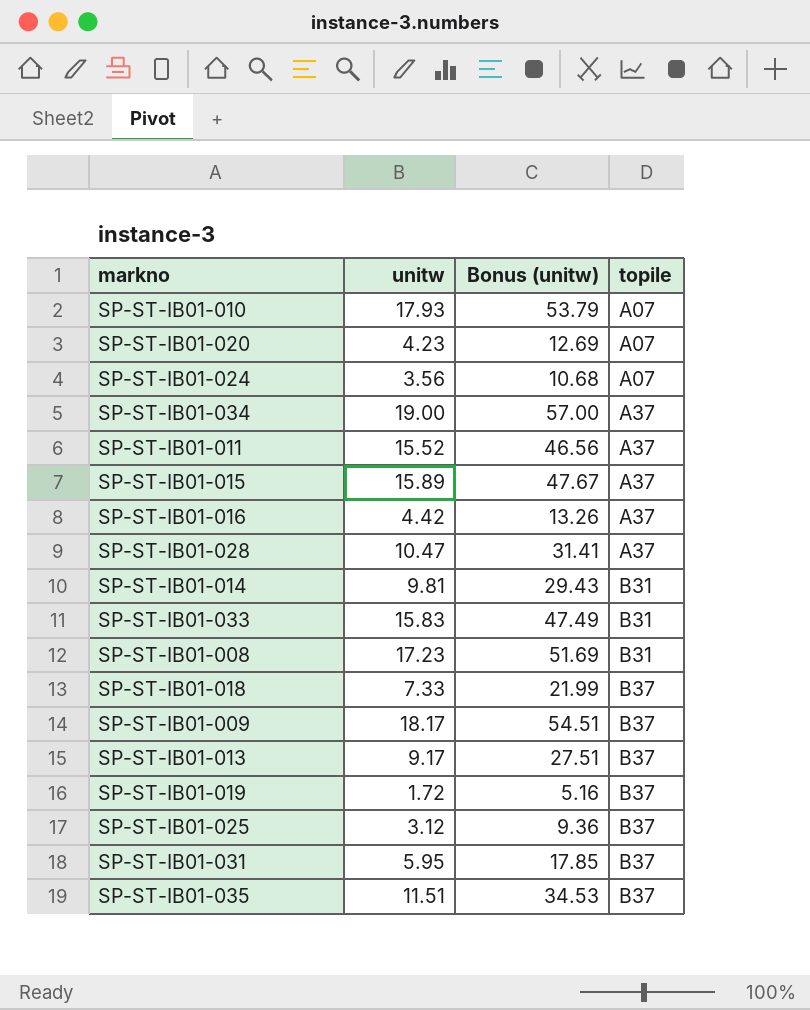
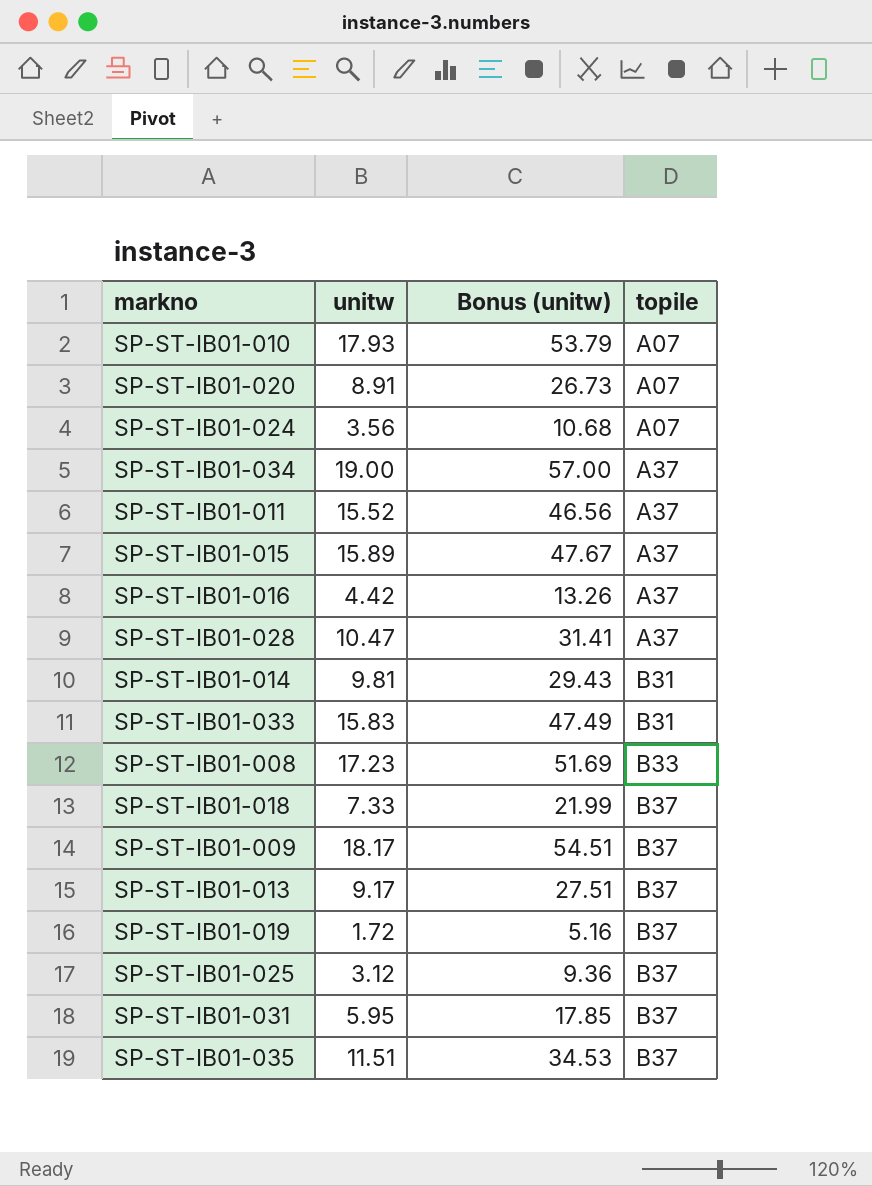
SP-ST-IB01-020 | unitw: 4.23 -> 8.91
SP-ST-IB01-020 | Bonus (unitw): 12.69 -> 26.73
SP-ST-IB01-008 | topile: B31 -> B33

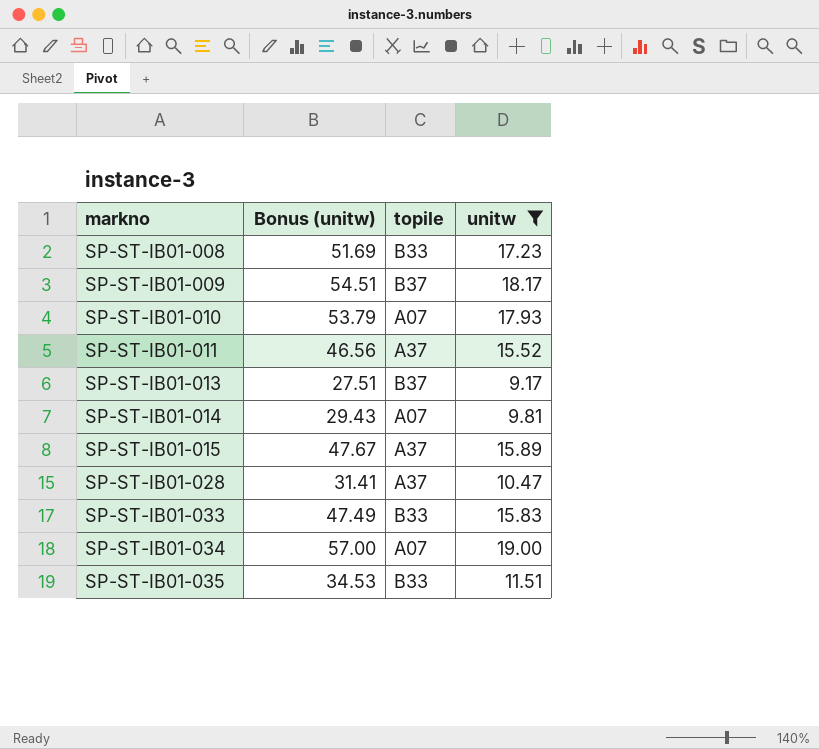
filter: none -> unitw >= 9.17
row order: topile ascending -> markno ascending
column unitw | position: 2 -> 4
SP-ST-IB01-014 | topile: B31 -> A07
SP-ST-IB01-033 | topile: B31 -> B33
SP-ST-IB01-034 | topile: A37 -> A07
SP-ST-IB01-035 | topile: B37 -> B33

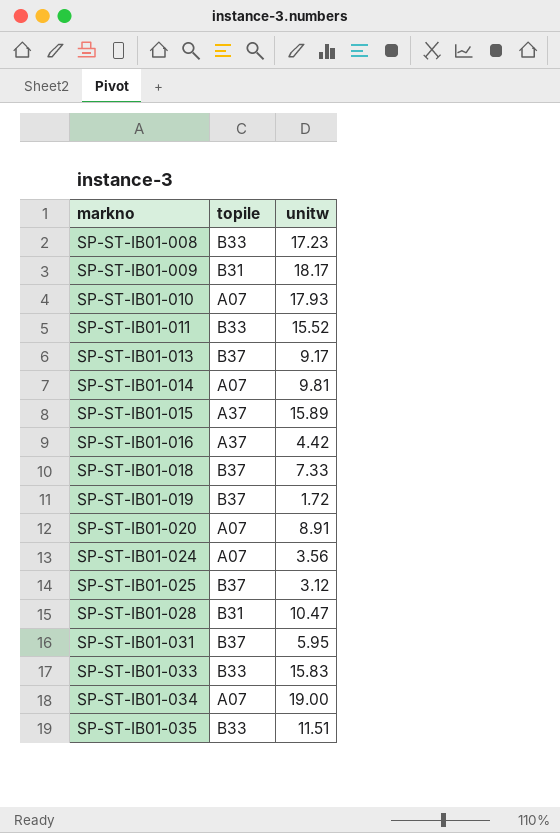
filter: unitw >= 9.17 -> none
column Bonus (unitw) | formula: [unitw] * 3 -> none
SP-ST-IB01-009 | topile: B37 -> B31
SP-ST-IB01-011 | topile: A37 -> B33
SP-ST-IB01-028 | topile: A37 -> B31

